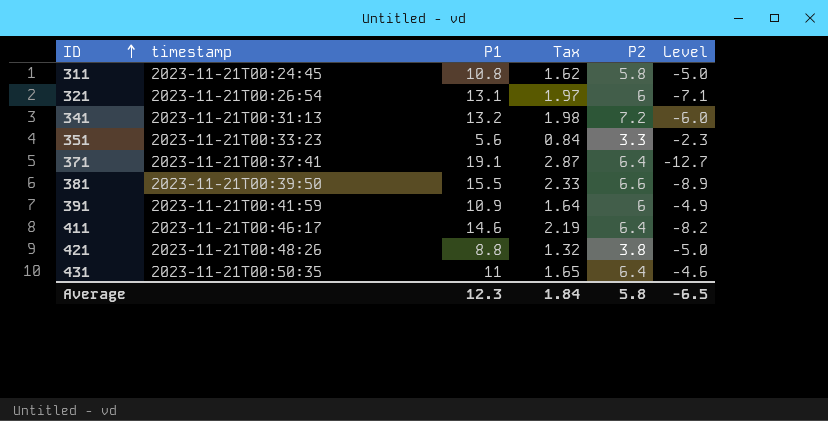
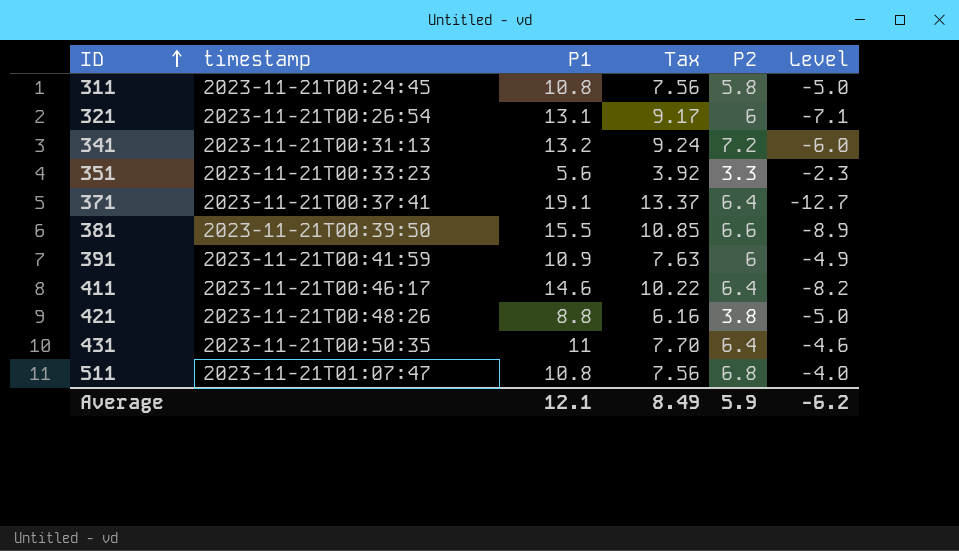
column Tax | formula: [P1] * 0.15 -> [P1] * 0.7
row 511: none -> 2023-11-21T01:07:47 | 10.8 | 7.56 | 6.8 | -4.0
Average | P1: 12.3 -> 12.1
Average | Tax: 1.84 -> 8.49
Average | P2: 5.8 -> 5.9
Average | Level: -6.5 -> -6.2

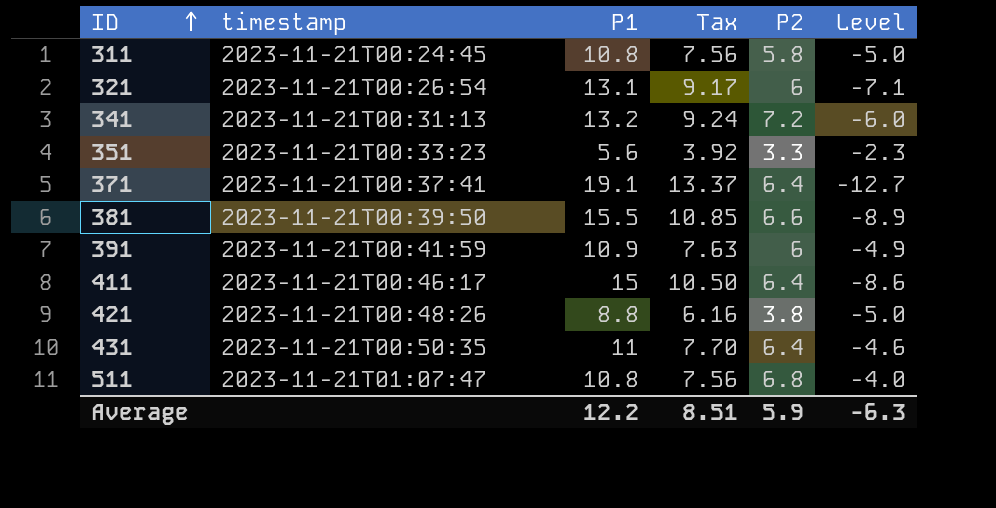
411 | P1: 14.6 -> 15
411 | Tax: 10.22 -> 10.50
411 | Level: -8.2 -> -8.6
Average | P1: 12.1 -> 12.2
Average | Tax: 8.49 -> 8.51
Average | Level: -6.2 -> -6.3

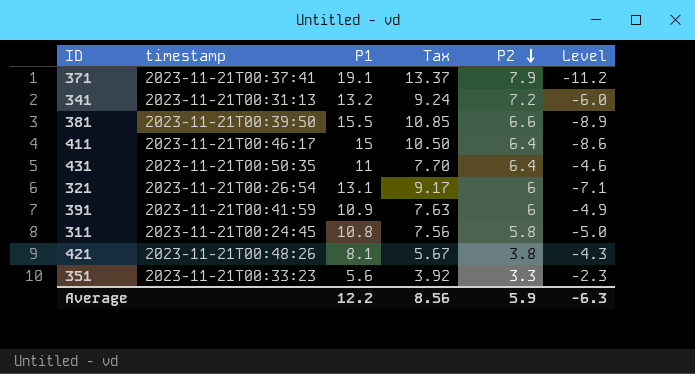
row order: ID ascending -> P2 descending
row 511: 2023-11-21T01:07:47 | 10.8 | 7.56 | 6.8 | -4.0 -> none
371 | P2: 6.4 -> 7.9
371 | Level: -12.7 -> -11.2
421 | P1: 8.8 -> 8.1
421 | Tax: 6.16 -> 5.67
421 | Level: -5.0 -> -4.3
Average | Tax: 8.51 -> 8.56

